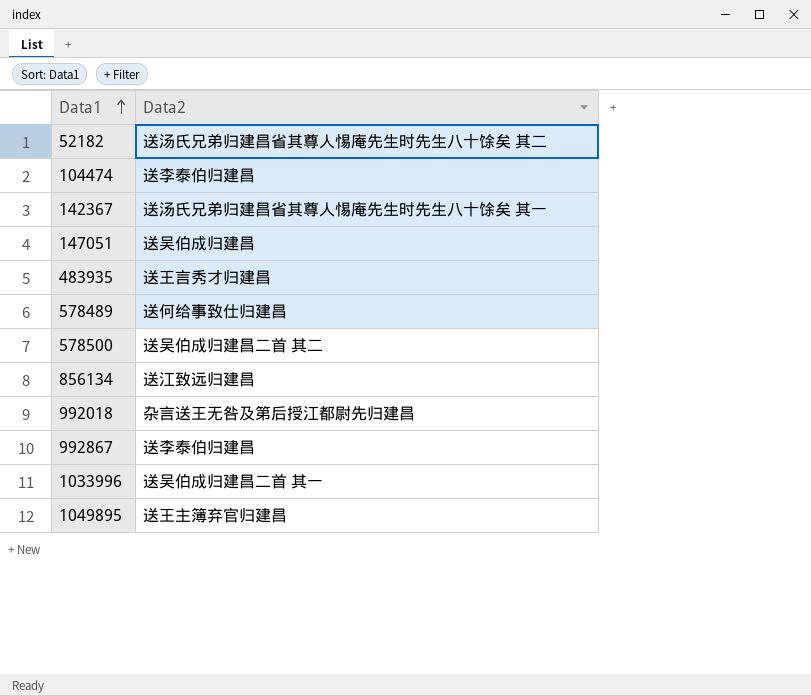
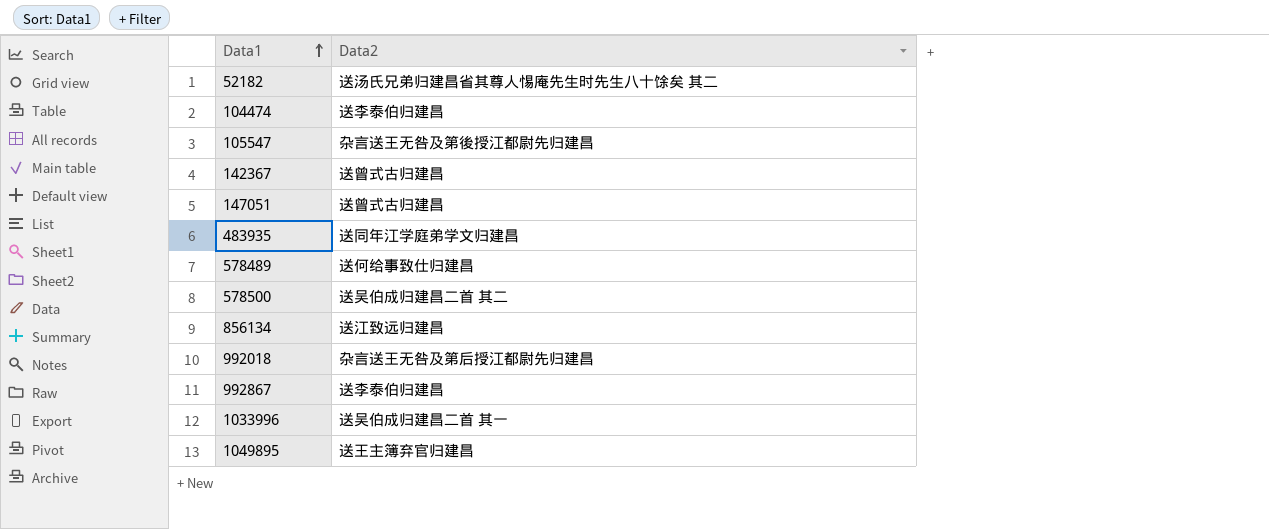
row 105547: none -> 杂言送王无咎及第後授江都尉先归建昌
142367 | Data2: 送汤氏兄弟归建昌省其尊人惕庵先生时先生八十馀矣 其一 -> 送曾式古归建昌
147051 | Data2: 送吴伯成归建昌 -> 送曾式古归建昌
483935 | Data2: 送王言秀才归建昌 -> 送同年江学庭弟学文归建昌

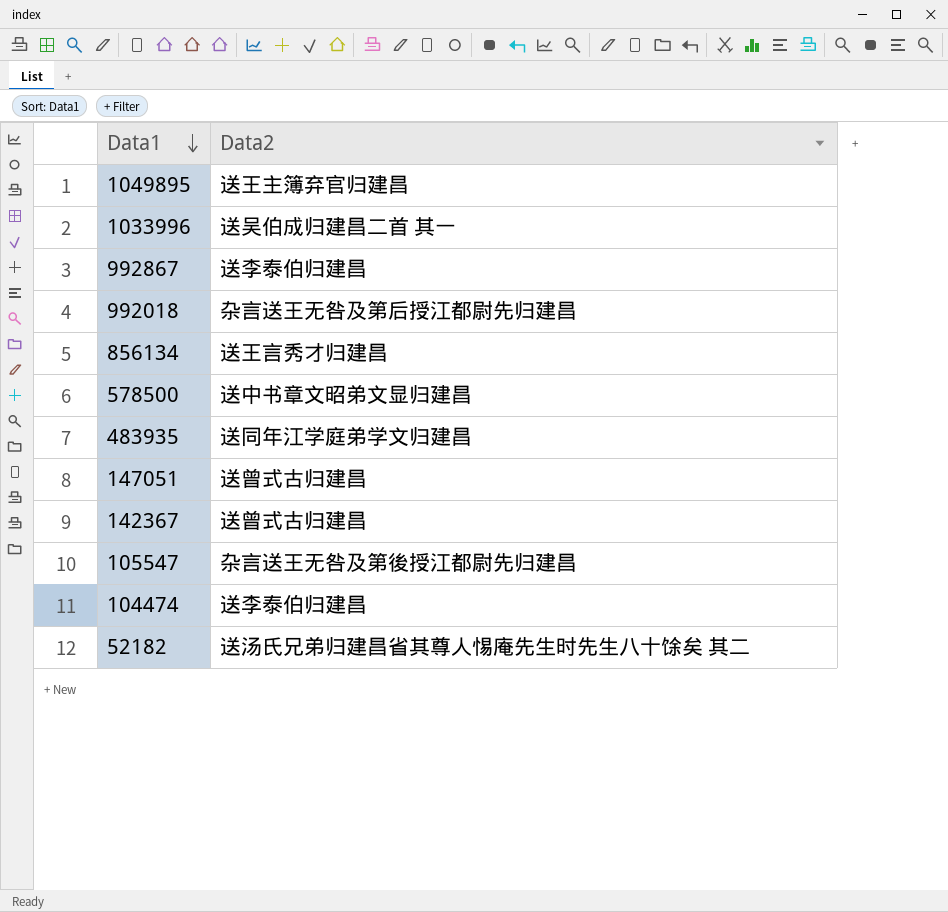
row order: Data1 ascending -> Data1 descending
row 578489: 送何给事致仕归建昌 -> none
856134 | Data2: 送江致远归建昌 -> 送王言秀才归建昌
578500 | Data2: 送吴伯成归建昌二首 其二 -> 送中书章文昭弟文显归建昌

